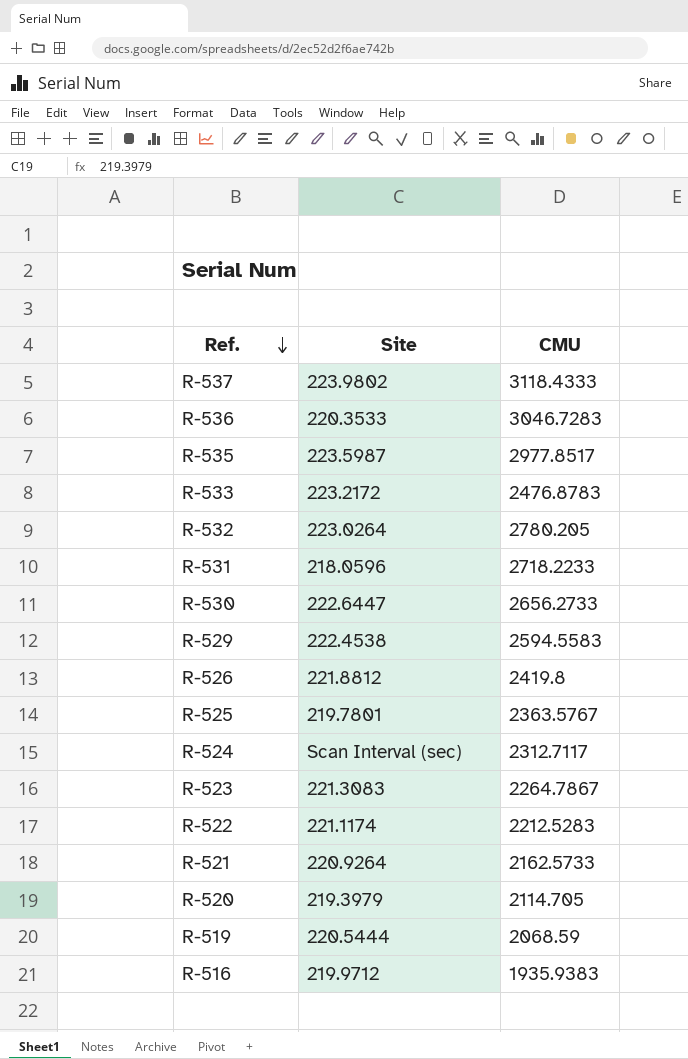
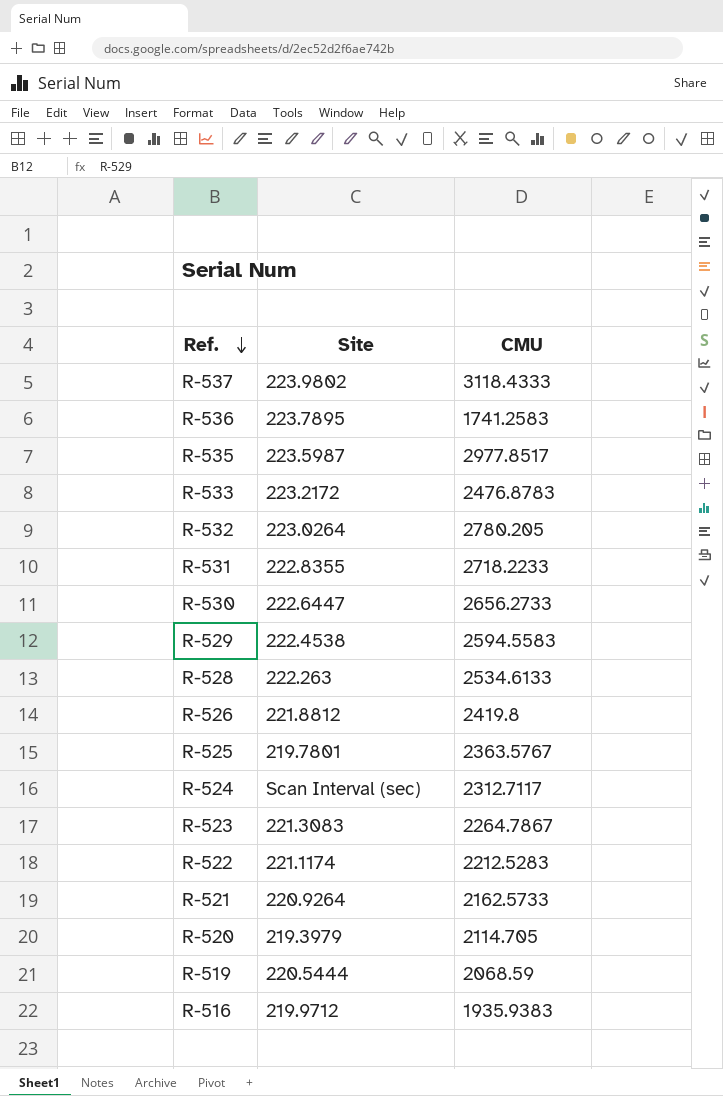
R-536 | Site: 220.3533 -> 223.7895
R-536 | CMU: 3046.7283 -> 1741.2583
R-531 | Site: 218.0596 -> 222.8355
row R-528: none -> 222.263 | 2534.6133

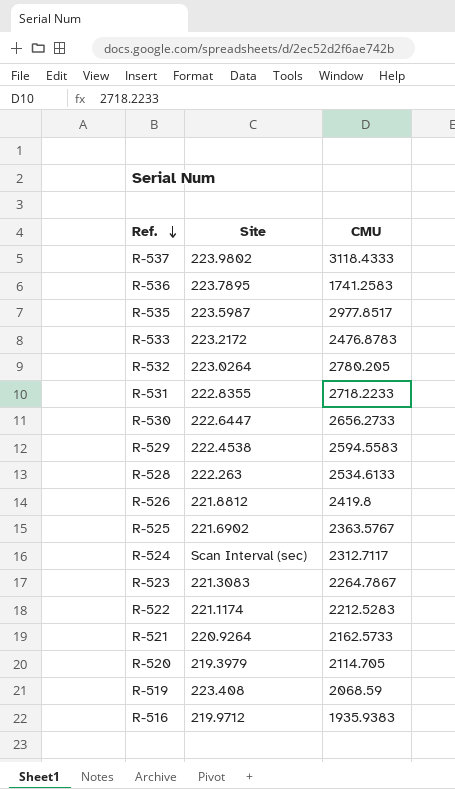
R-525 | Site: 219.7801 -> 221.6902
R-519 | Site: 220.5444 -> 223.408

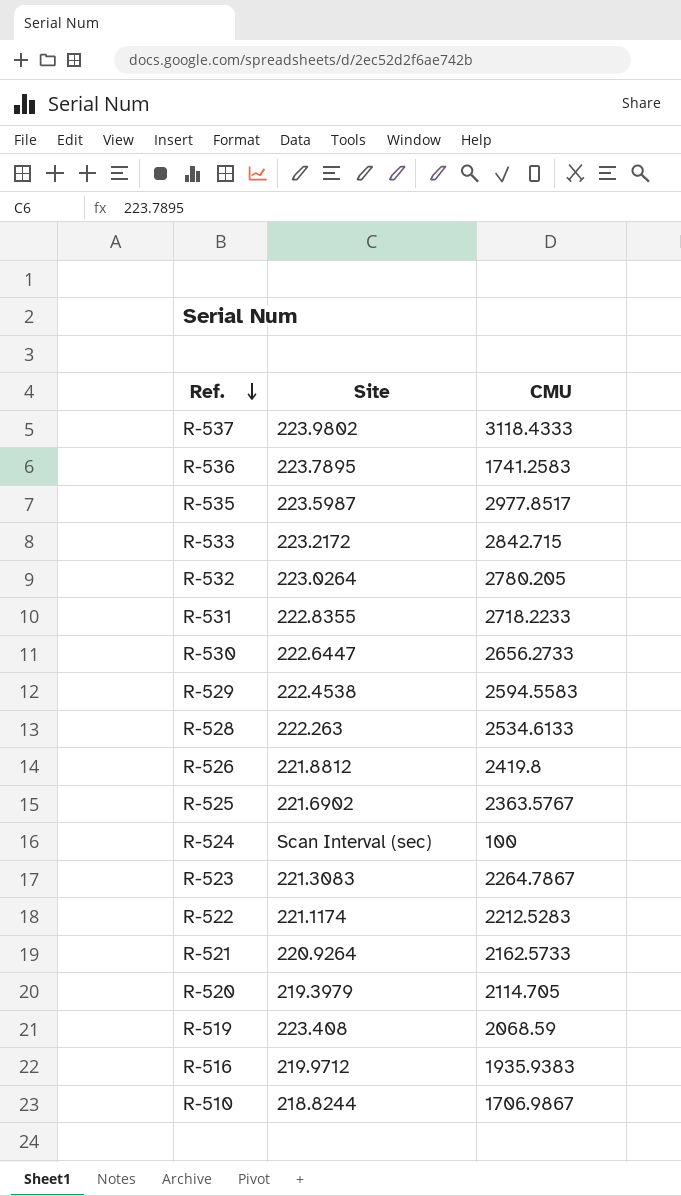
R-533 | CMU: 2476.8783 -> 2842.715
R-524 | CMU: 2312.7117 -> 100
row R-510: none -> 218.8244 | 1706.9867

